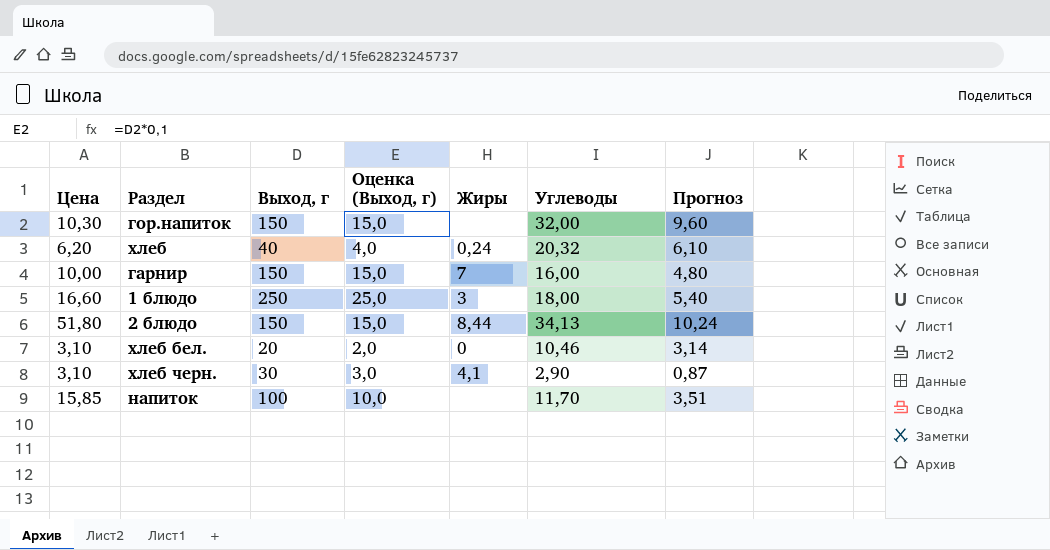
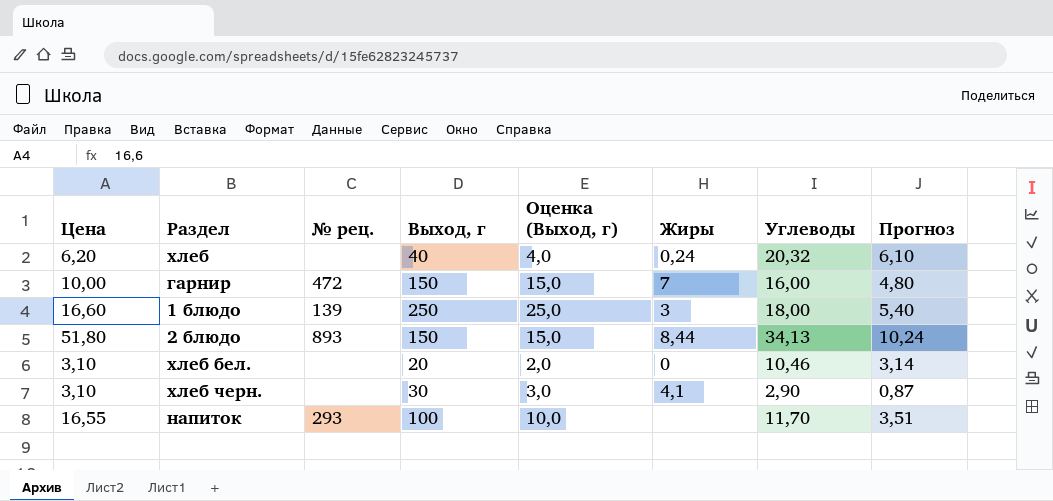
column № рец. | position: none -> 3
row гор.напиток: 10,30 | 150 | 15,0 | none | 32,00 | 9,60 -> none
напиток | Цена: 15,85 -> 16,55

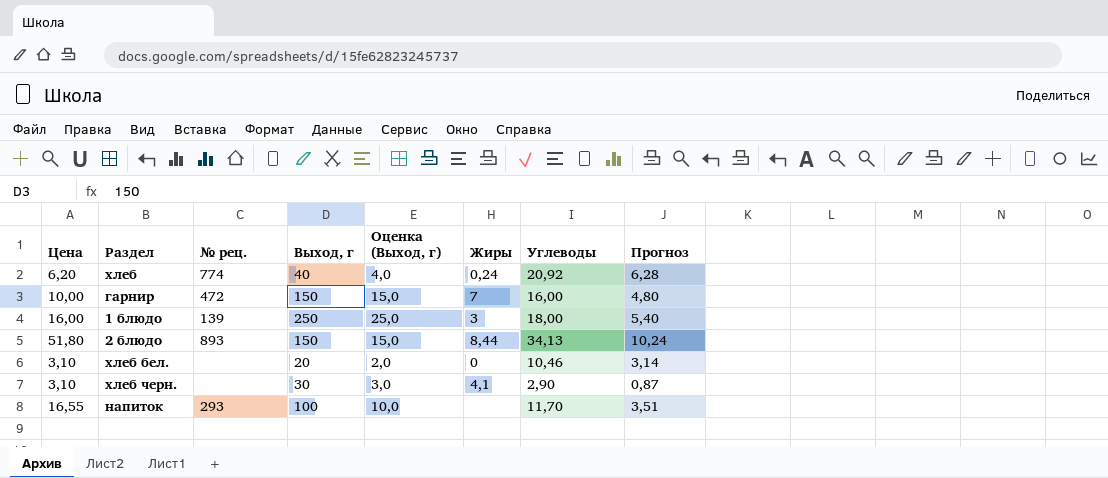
хлеб | № рец.: none -> 774
хлеб | Углеводы: 20,32 -> 20,92
хлеб | Прогноз: 6,10 -> 6,28
1 блюдо | Цена: 16,60 -> 16,00

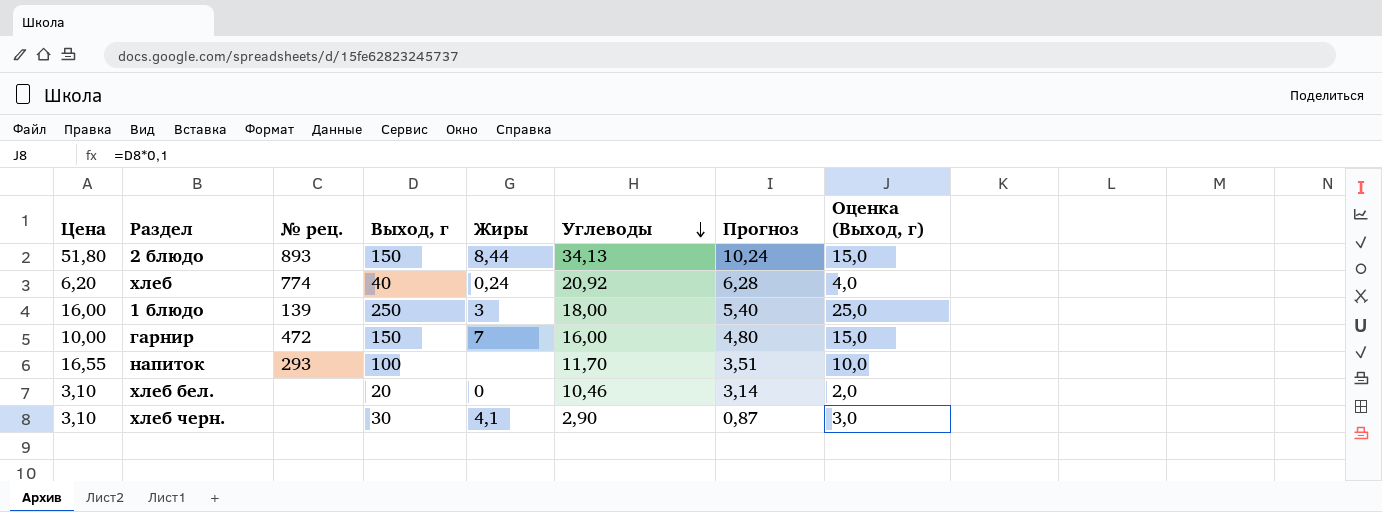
row order: none -> Углеводы descending
column Оценка (Выход, г) | position: 5 -> 8

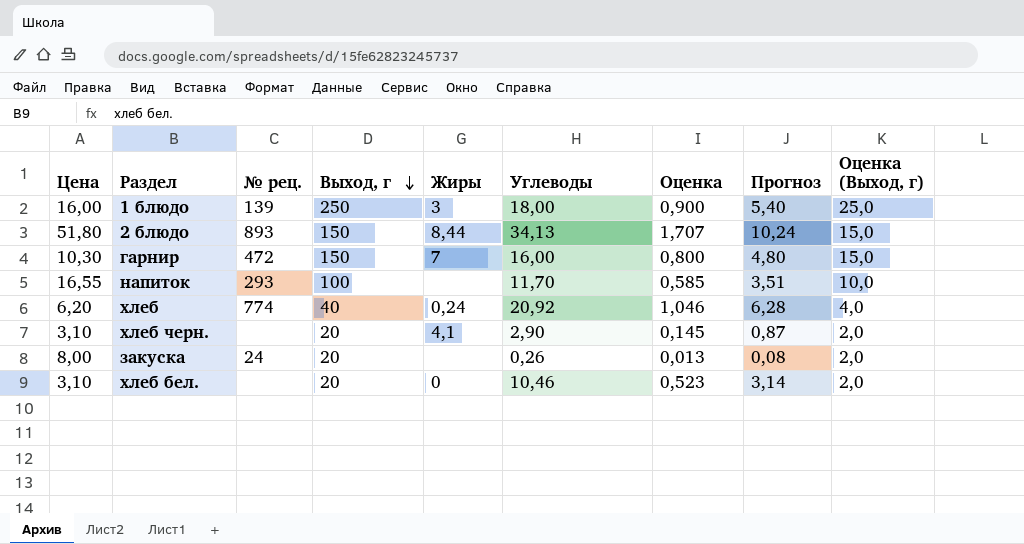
row order: Углеводы descending -> Выход, г descending
column Оценка | formula: none -> [Углеводы] * 0,05
гарнир | Цена: 10,00 -> 10,30
хлеб черн. | Выход, г: 30 -> 20
хлеб черн. | Оценка (Выход, г): 3,0 -> 2,0
row закуска: none -> 8,00 | 24 | 20 | none | 0,26 | 0,013 | 0,08 | 2,0

